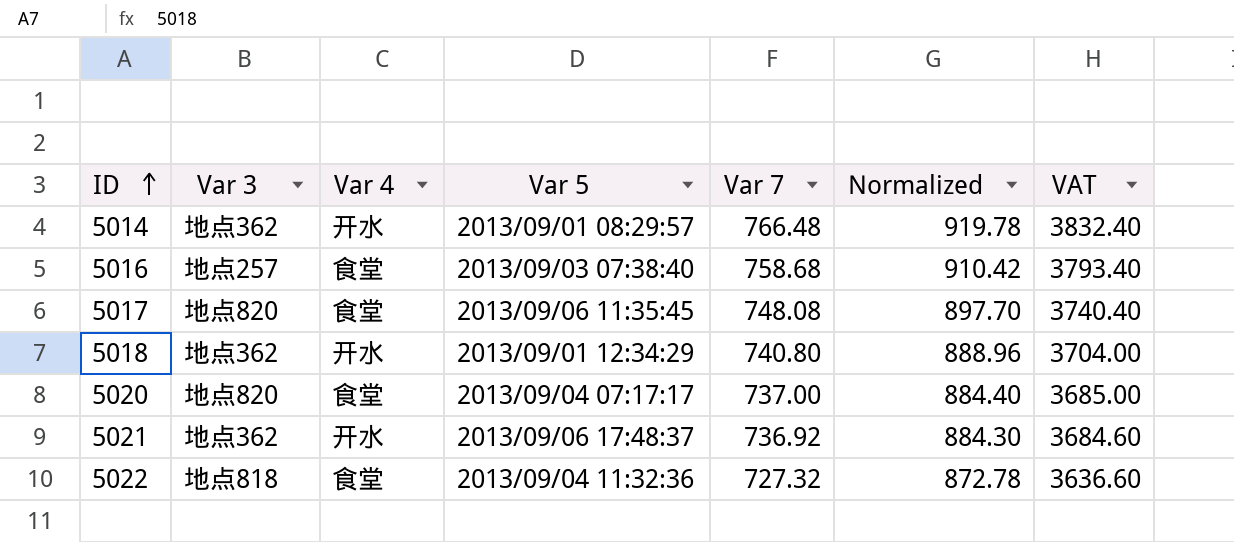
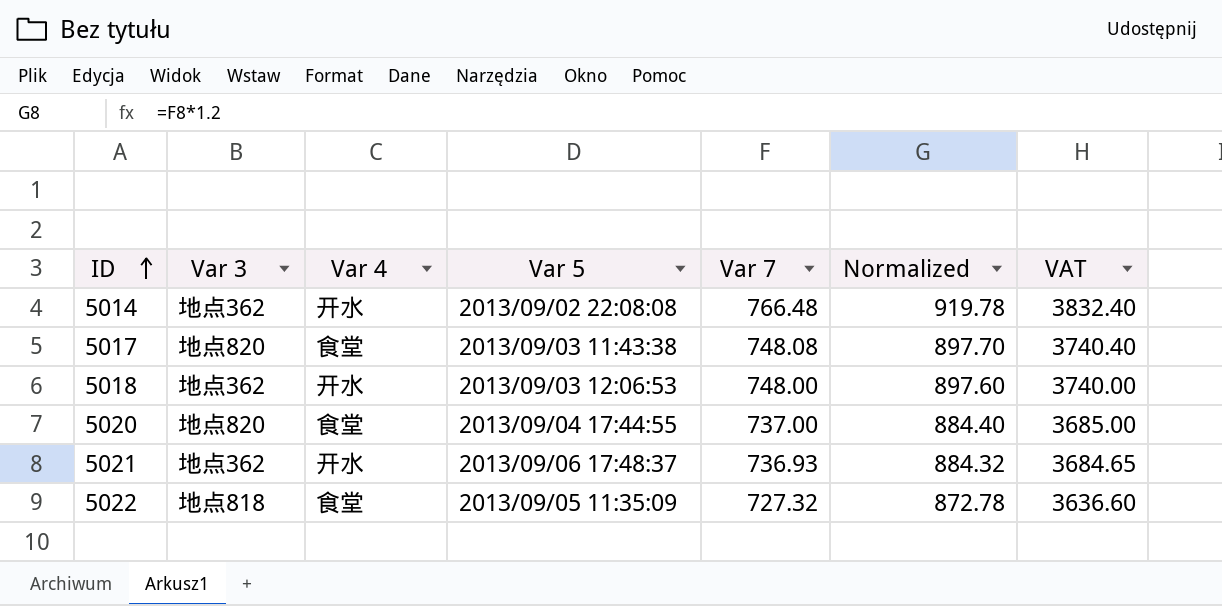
row 5016: 地点257 | 食堂 | 2013/09/03 07:38:40 | 758.68 | 910.42 | 3793.40 -> none
5014 | Var 5: 2013/09/01 08:29:57 -> 2013/09/02 22:08:08
5017 | Var 5: 2013/09/06 11:35:45 -> 2013/09/03 11:43:38
5018 | Var 5: 2013/09/01 12:34:29 -> 2013/09/03 12:06:53
5018 | Var 7: 740.80 -> 748.00
5018 | Normalized: 888.96 -> 897.60
5018 | VAT: 3704.00 -> 3740.00
5020 | Var 5: 2013/09/04 07:17:17 -> 2013/09/04 17:44:55
5021 | Var 7: 736.92 -> 736.93
5021 | Normalized: 884.30 -> 884.32
5021 | VAT: 3684.60 -> 3684.65
5022 | Var 5: 2013/09/04 11:32:36 -> 2013/09/05 11:35:09

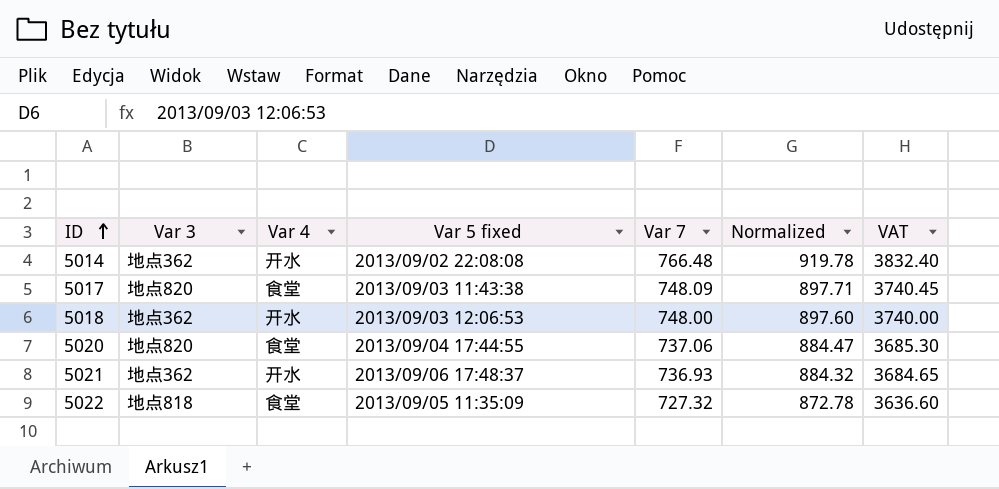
column name: Var 5 -> Var 5 fixed
5017 | Var 7: 748.08 -> 748.09
5017 | Normalized: 897.70 -> 897.71
5017 | VAT: 3740.40 -> 3740.45
5020 | Var 7: 737.00 -> 737.06
5020 | Normalized: 884.40 -> 884.47
5020 | VAT: 3685.00 -> 3685.30

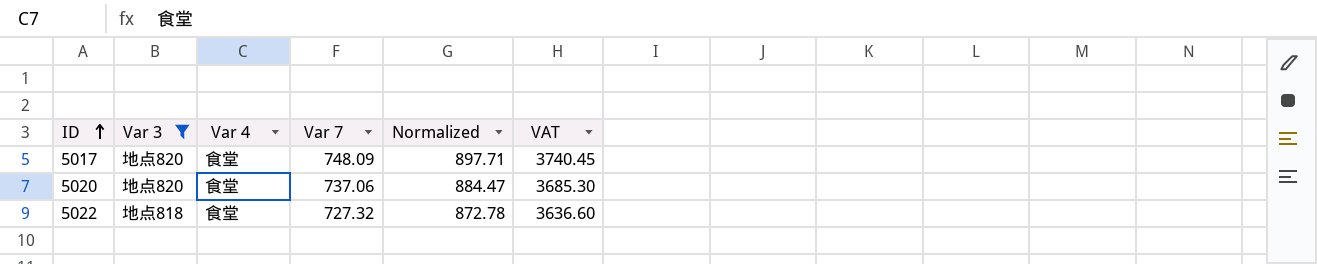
filter: none -> Var 3 != 地点362
column Var 5 fixed | position: 4 -> none

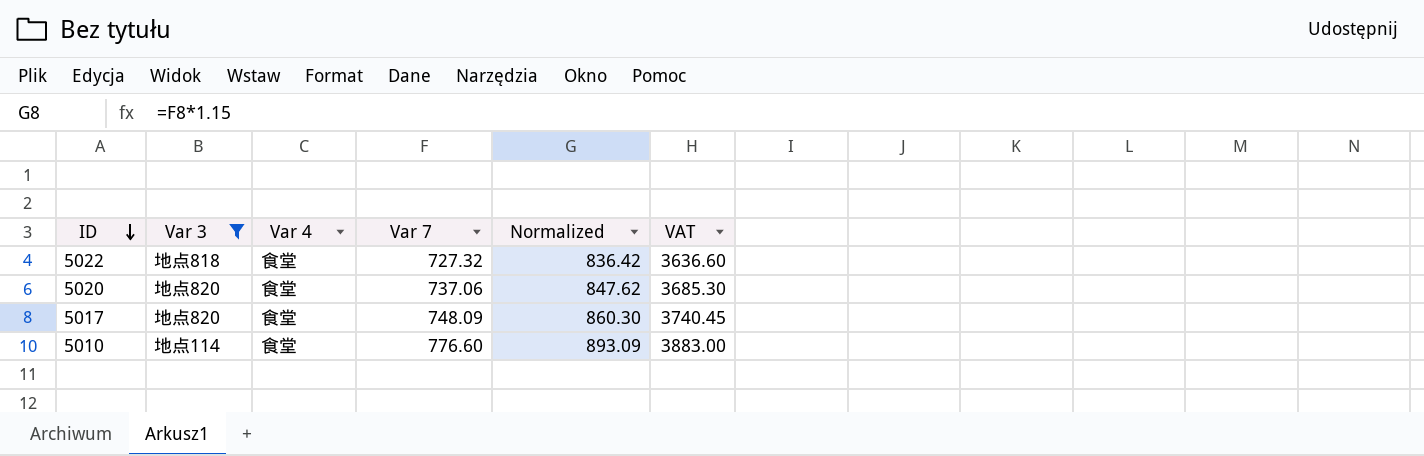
row order: ID ascending -> ID descending
column Normalized | formula: [Var 7] * 1.2 -> [Var 7] * 1.15
row 5010: none -> 地点114 | 食堂 | 776.60 | 893.09 | 3883.00

